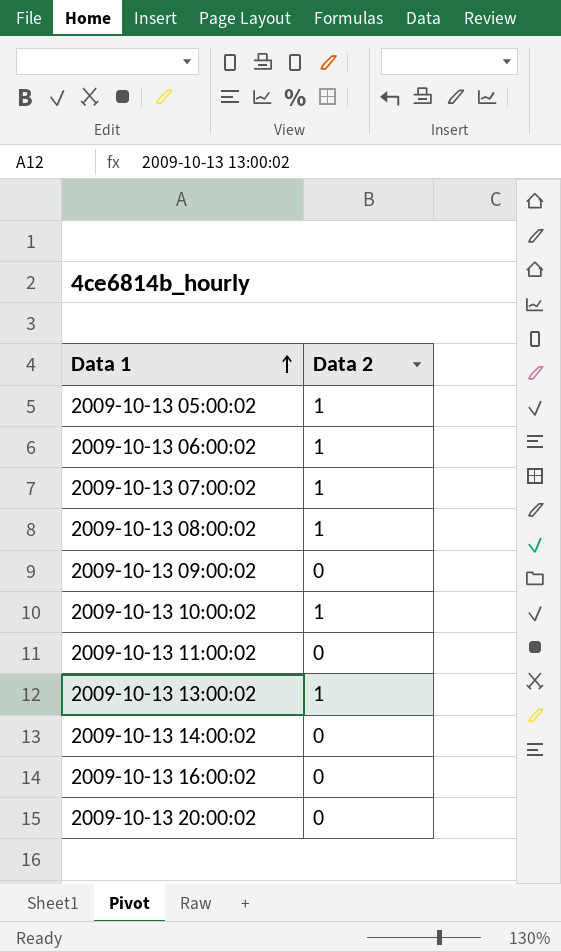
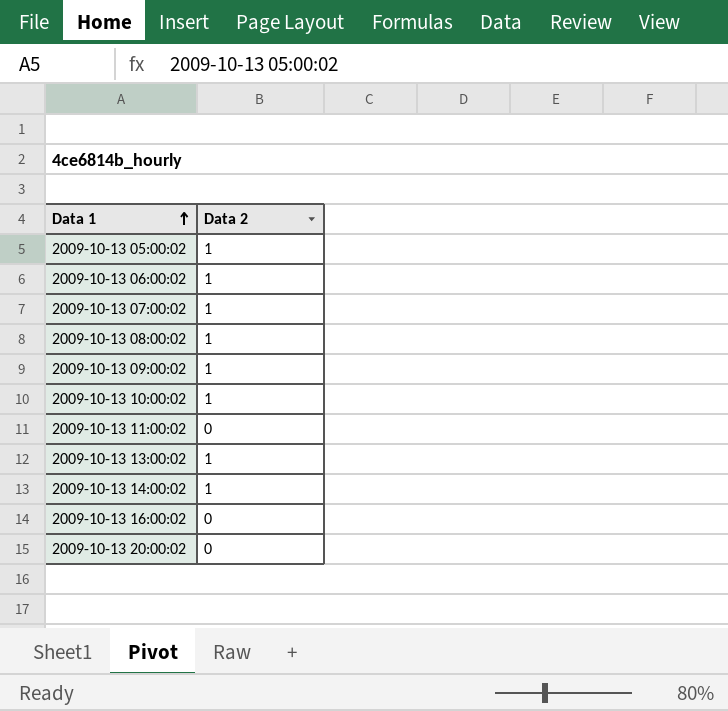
2009-10-13 09:00:02 | Data 2: 0 -> 1
2009-10-13 14:00:02 | Data 2: 0 -> 1

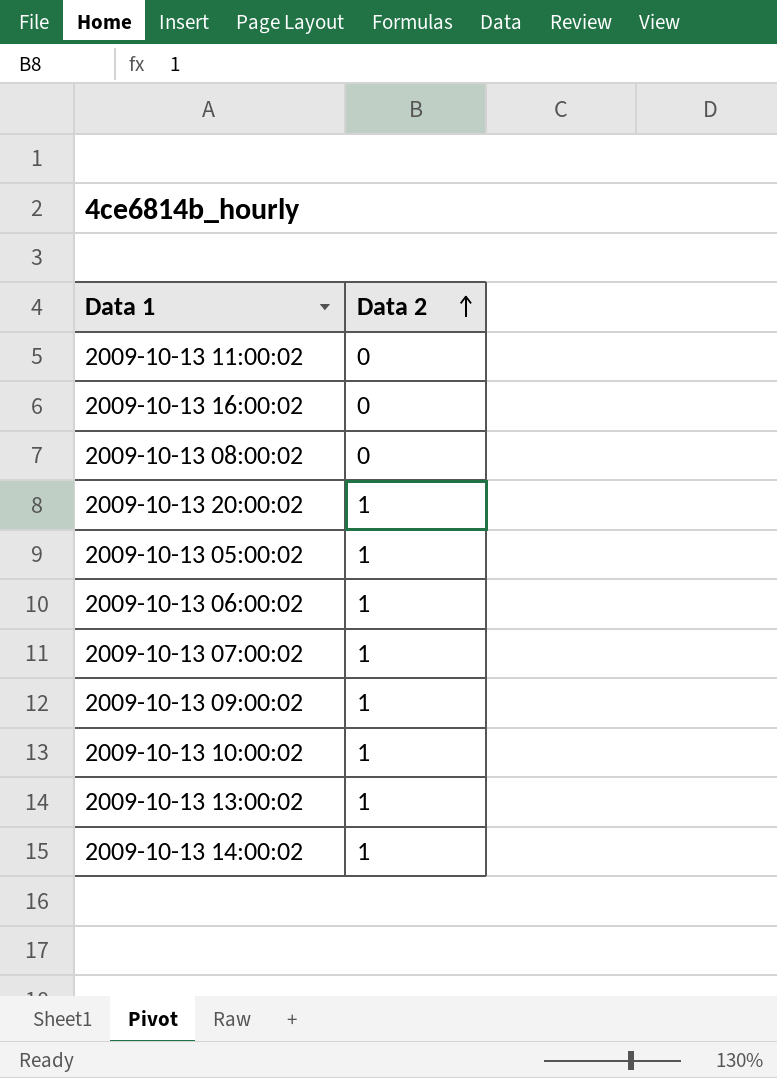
row order: Data 1 ascending -> Data 2 ascending
2009-10-13 08:00:02 | Data 2: 1 -> 0
2009-10-13 20:00:02 | Data 2: 0 -> 1

